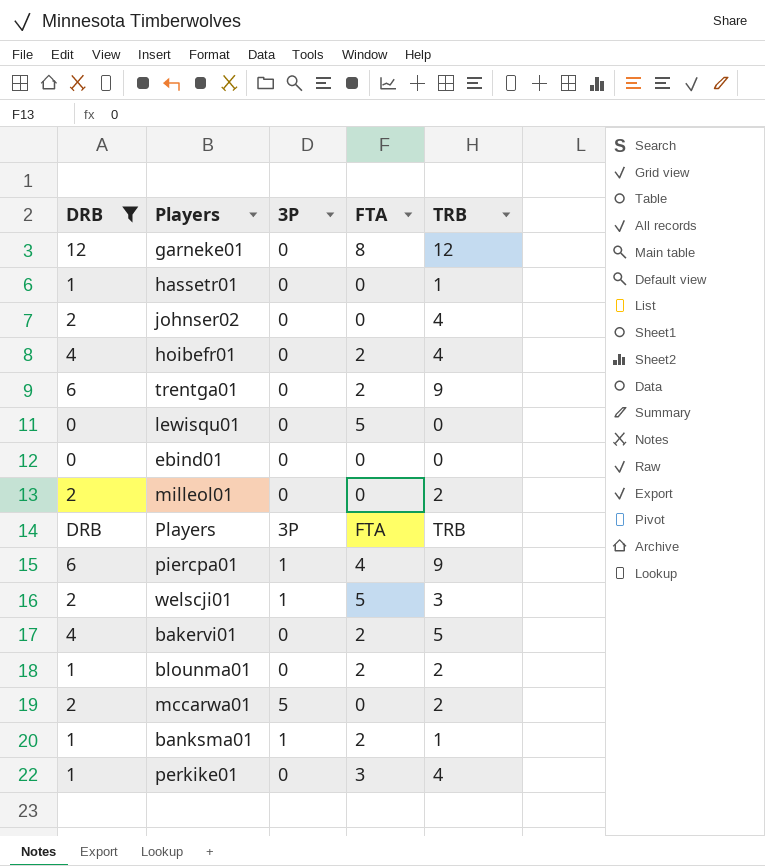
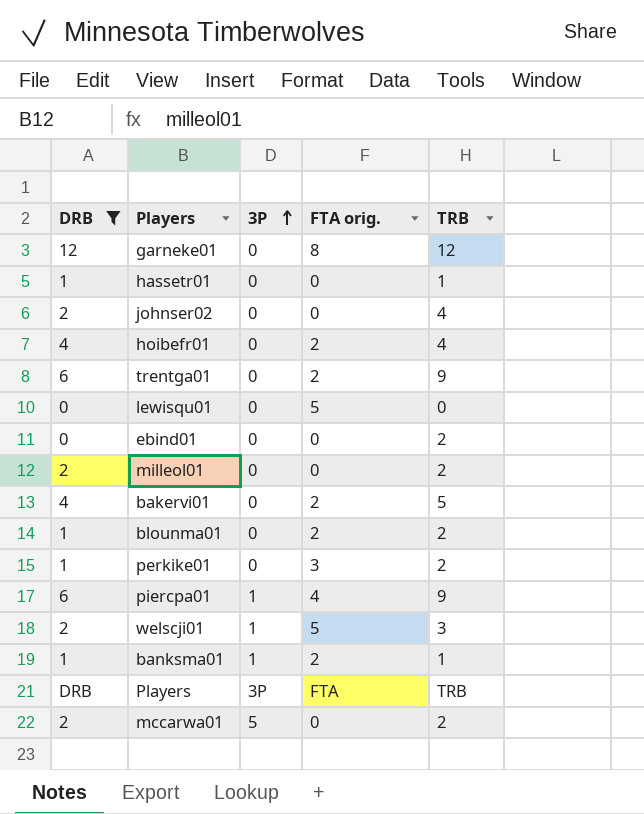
row order: none -> 3P ascending
column name: FTA -> FTA orig.
ebind01 | TRB: 0 -> 2
perkike01 | TRB: 4 -> 2

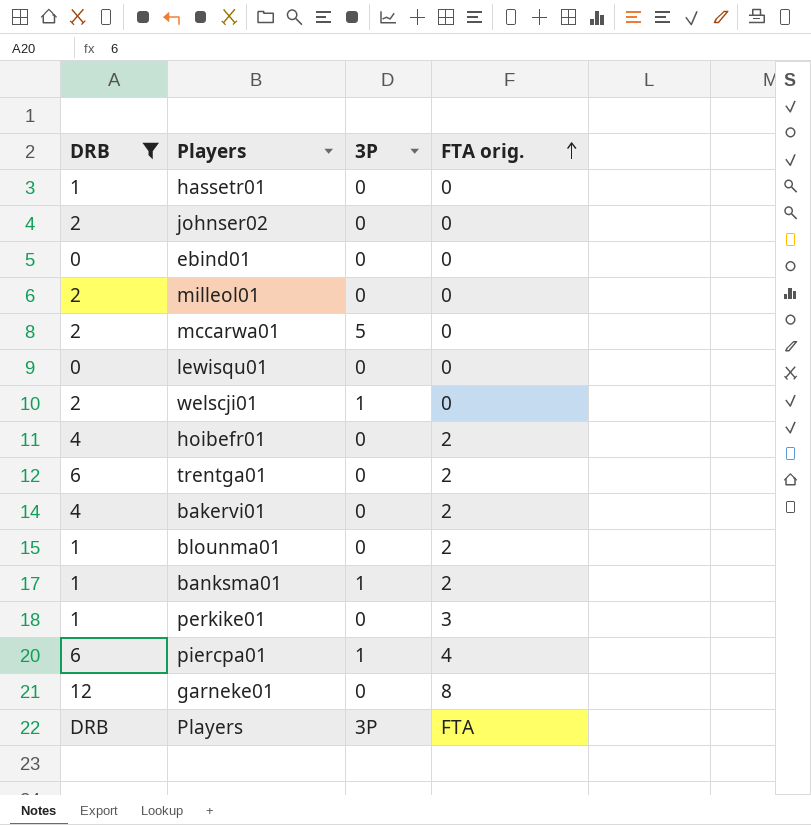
row order: 3P ascending -> FTA orig. ascending
column TRB | position: 5 -> none
lewisqu01 | FTA orig.: 5 -> 0
welscji01 | FTA orig.: 5 -> 0

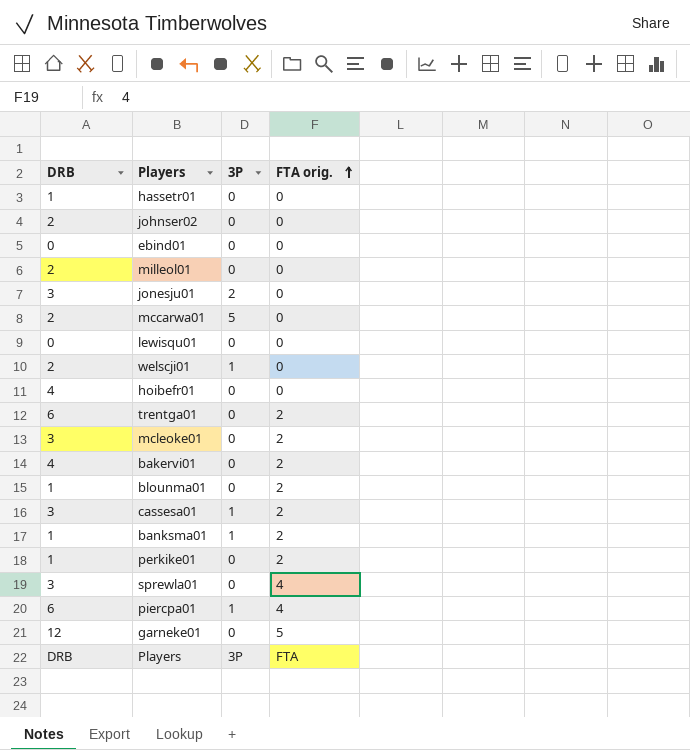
filter: DRB != 3 -> none
hoibefr01 | FTA orig.: 2 -> 0
perkike01 | FTA orig.: 3 -> 2
garneke01 | FTA orig.: 8 -> 5

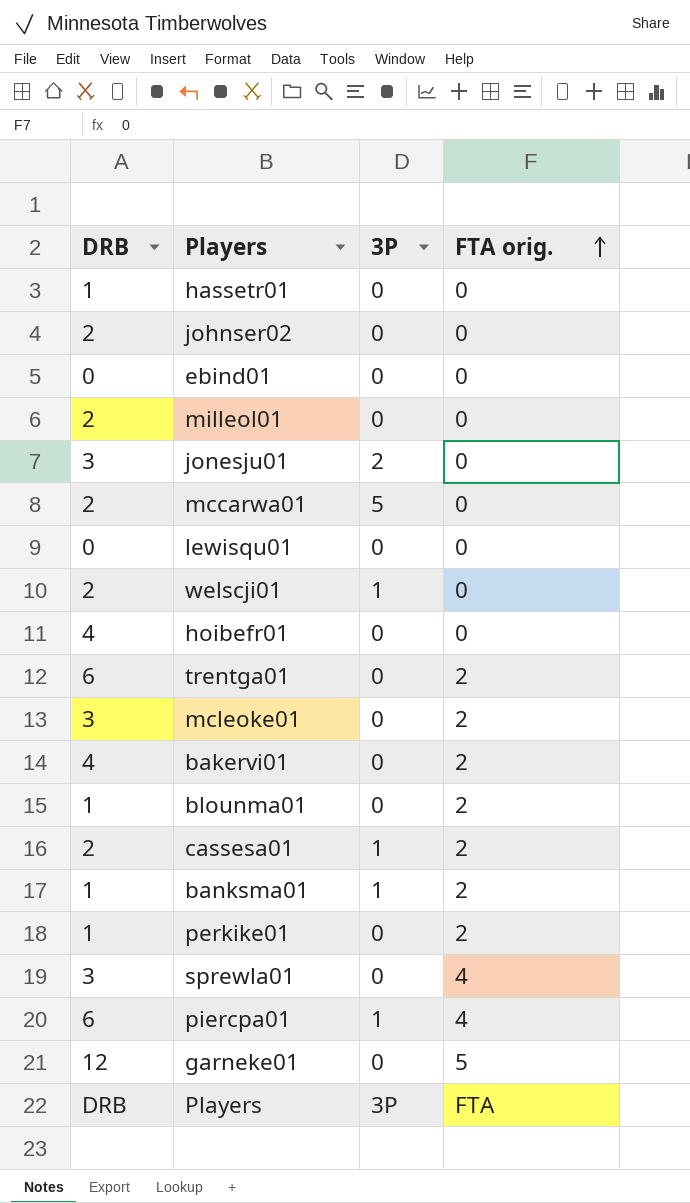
cassesa01 | DRB: 3 -> 2

